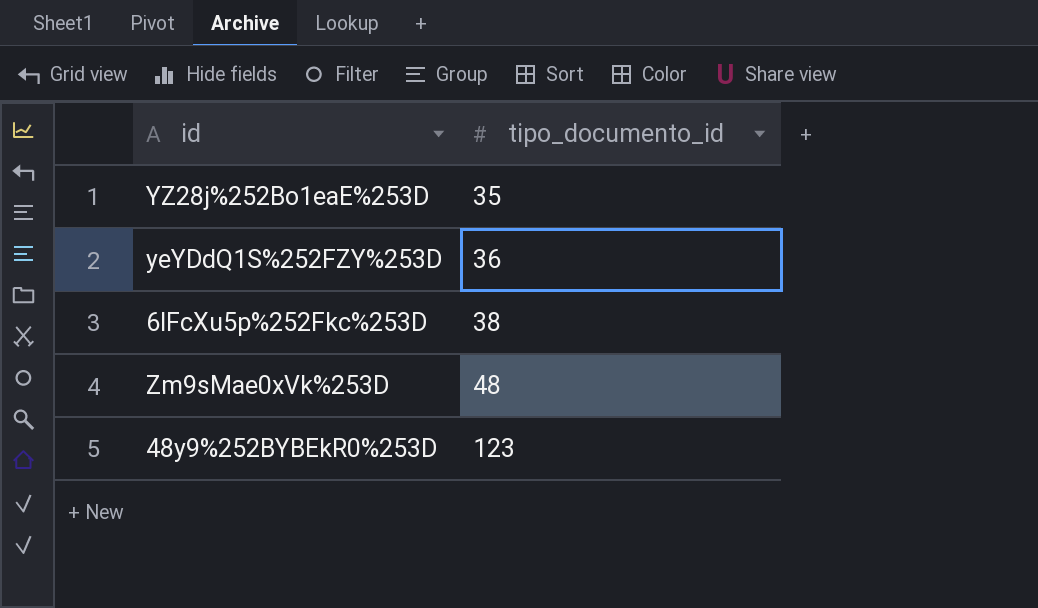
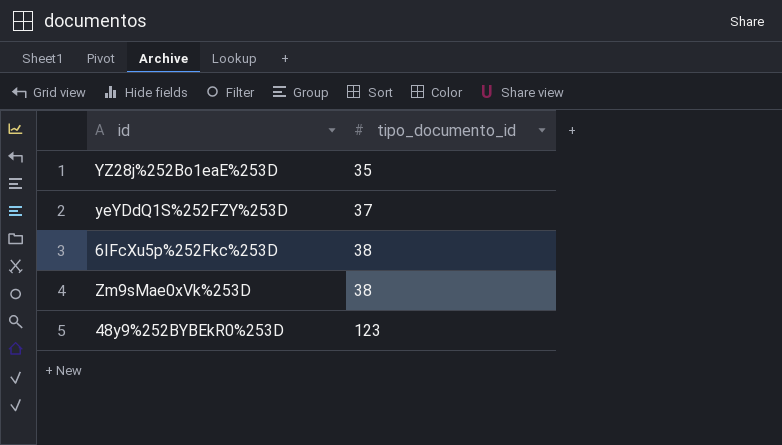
yeYDdQ1S%252FZY%253D | tipo_documento_id: 36 -> 37
Zm9sMae0xVk%253D | tipo_documento_id: 48 -> 38

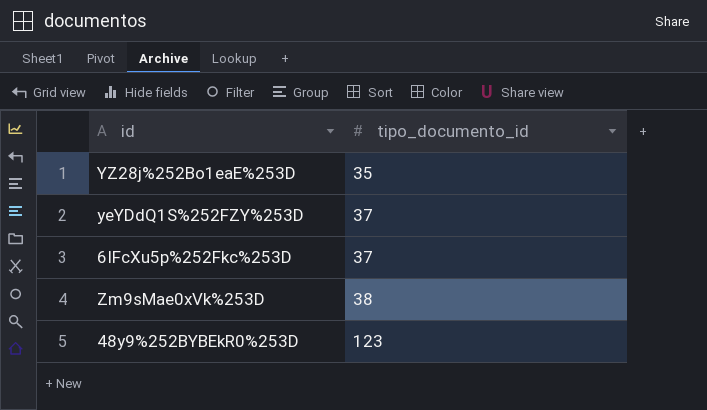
6IFcXu5p%252Fkc%253D | tipo_documento_id: 38 -> 37

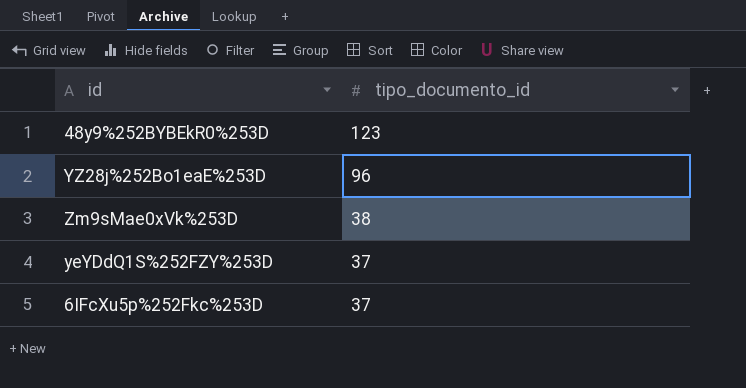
row order: tipo_documento_id ascending -> tipo_documento_id descending
YZ28j%252Bo1eaE%253D | tipo_documento_id: 35 -> 96

